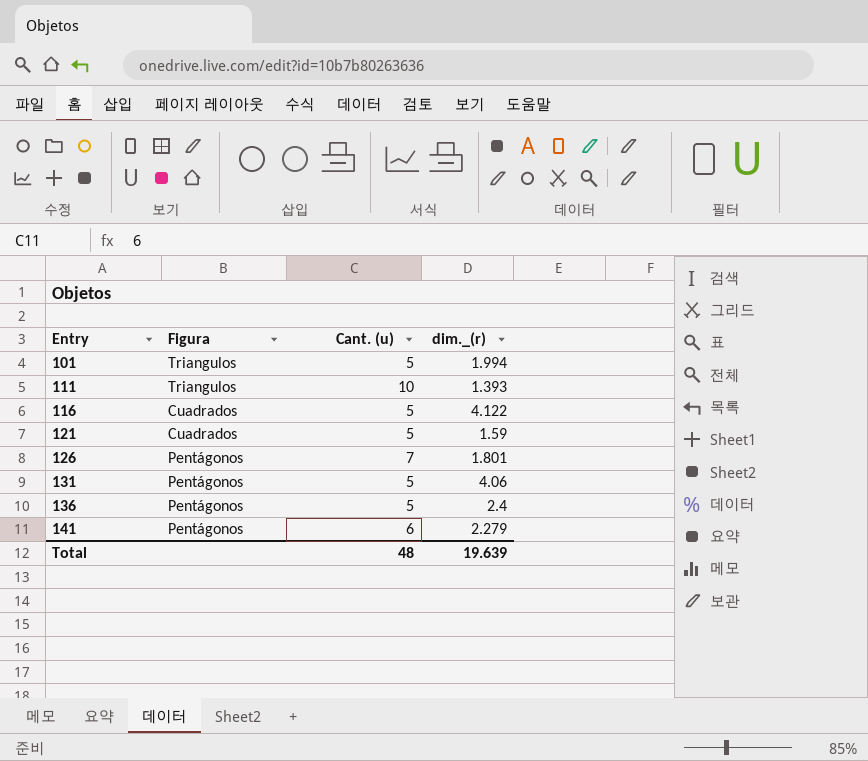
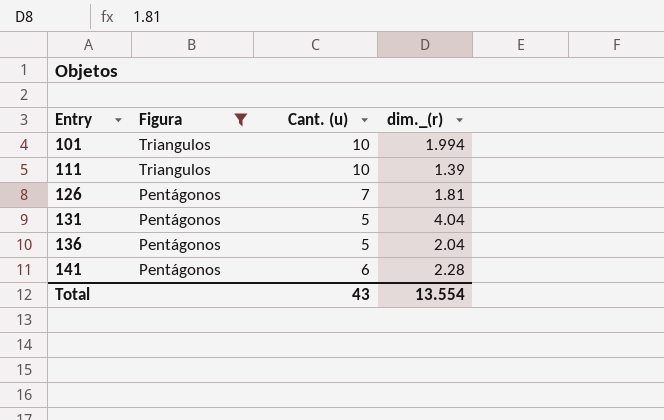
filter: none -> Figura != Cuadrados
101 | Cant. (u): 5 -> 10
111 | dim._(r): 1.393 -> 1.39
126 | dim._(r): 1.801 -> 1.81
131 | dim._(r): 4.06 -> 4.04
136 | dim._(r): 2.4 -> 2.04
141 | dim._(r): 2.279 -> 2.28
Total | Cant. (u): 48 -> 43
Total | dim._(r): 19.639 -> 13.554

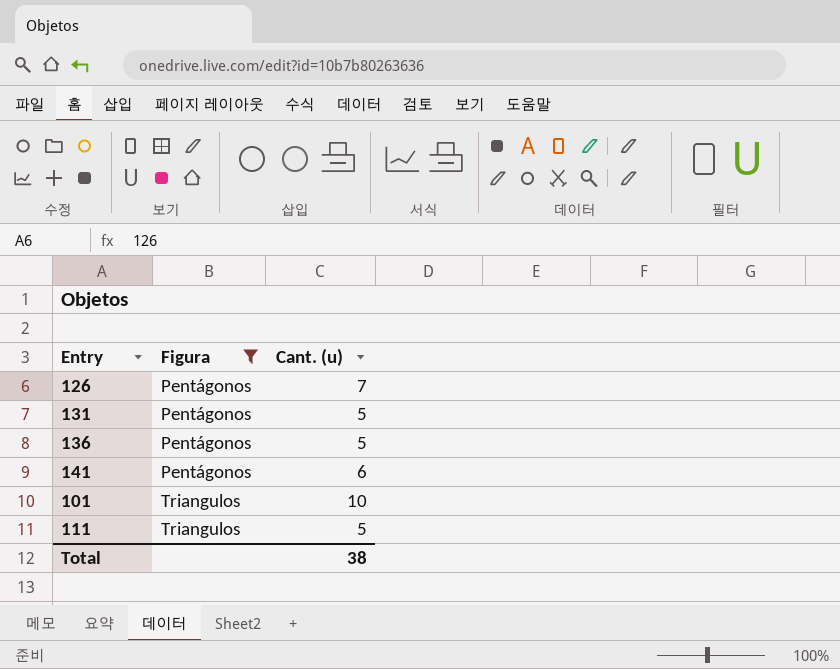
row order: Entry ascending -> Figura ascending
column dim._(r) | position: 4 -> none
111 | Cant. (u): 10 -> 5
Total | Cant. (u): 43 -> 38

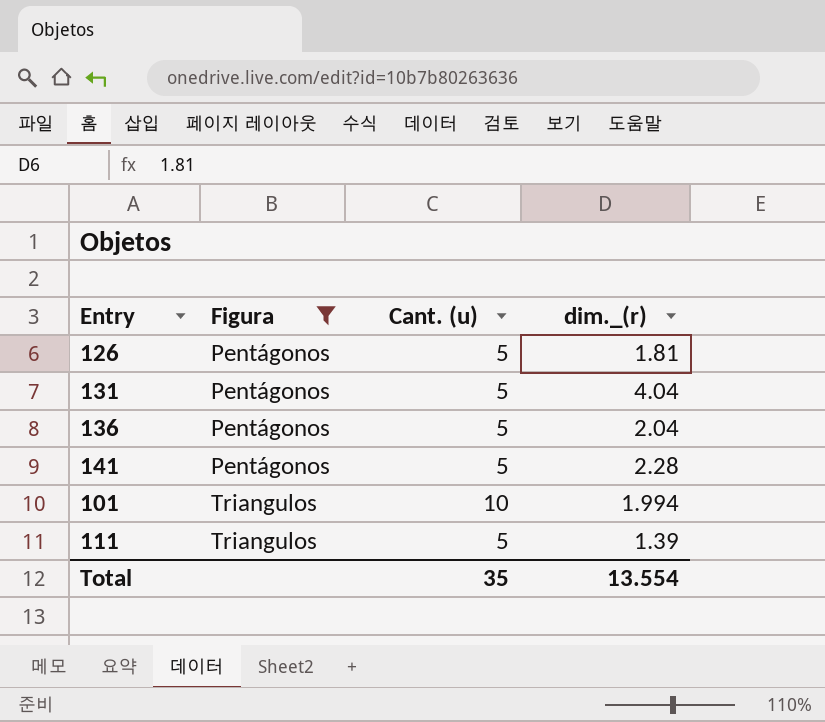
column dim._(r) | position: none -> 4
126 | Cant. (u): 7 -> 5
141 | Cant. (u): 6 -> 5
Total | Cant. (u): 38 -> 35

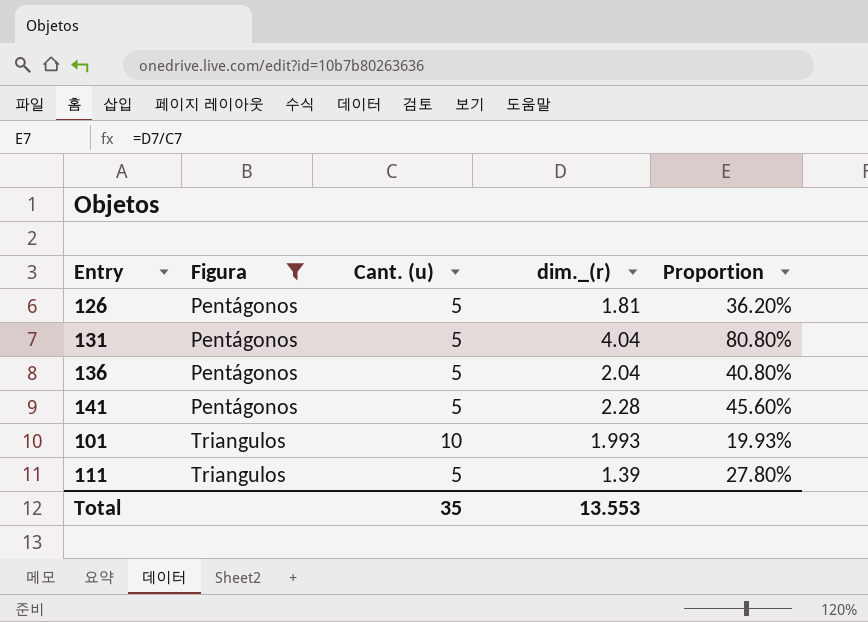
column Proportion | formula: none -> [dim._(r)] / [Cant. (u)]
101 | dim._(r): 1.994 -> 1.993
Total | dim._(r): 13.554 -> 13.553

